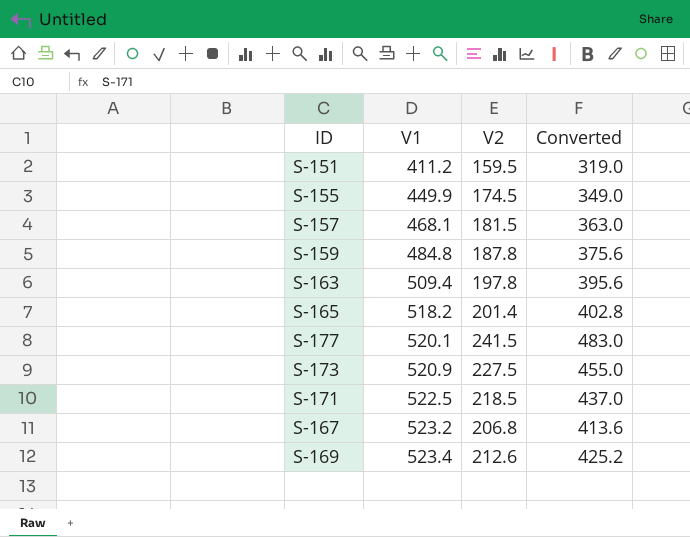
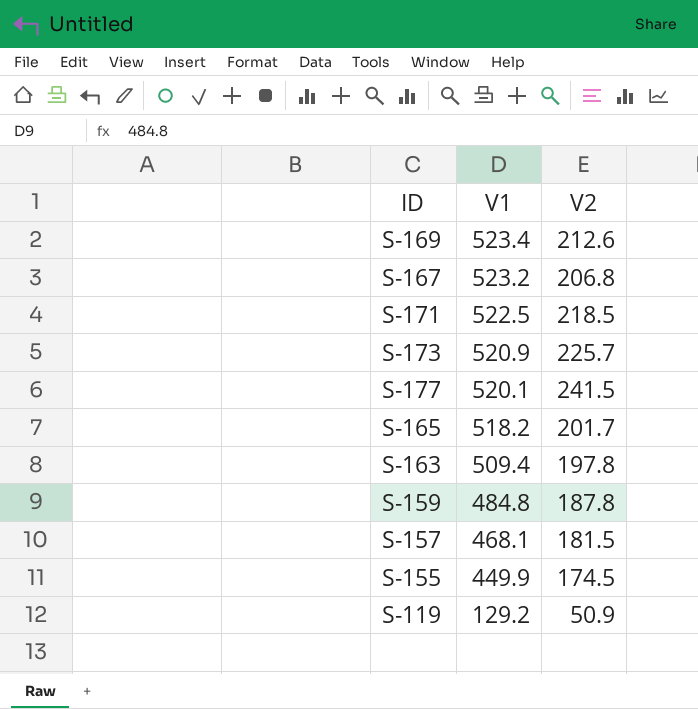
row order: V1 ascending -> V1 descending
column Converted | formula: [V2] * 2 -> none
row S-151: 411.2 | 159.5 | 319.0 -> none
S-173 | V2: 227.5 -> 225.7
S-165 | V2: 201.4 -> 201.7
row S-119: none -> 129.2 | 50.9

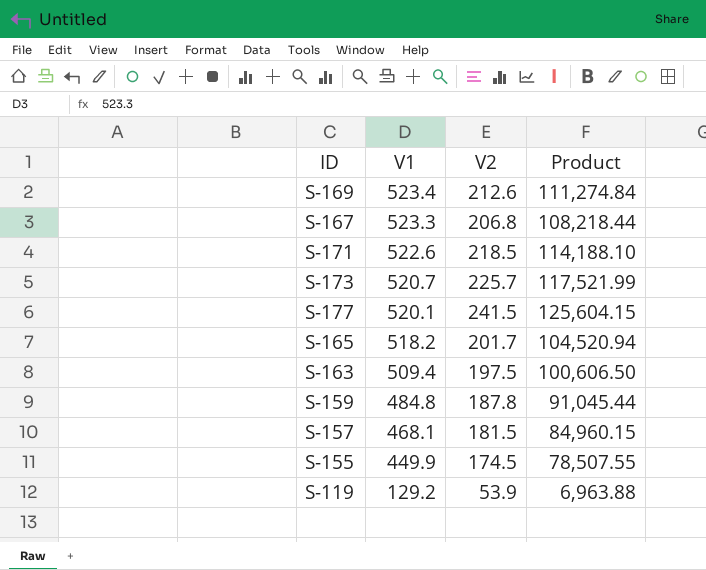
column Product | formula: none -> [V1] * [V2]
S-167 | V1: 523.2 -> 523.3
S-171 | V1: 522.5 -> 522.6
S-173 | V1: 520.9 -> 520.7
S-163 | V2: 197.8 -> 197.5
S-119 | V2: 50.9 -> 53.9

